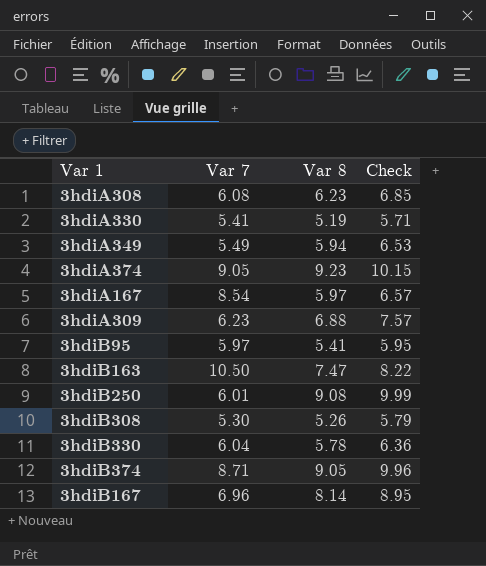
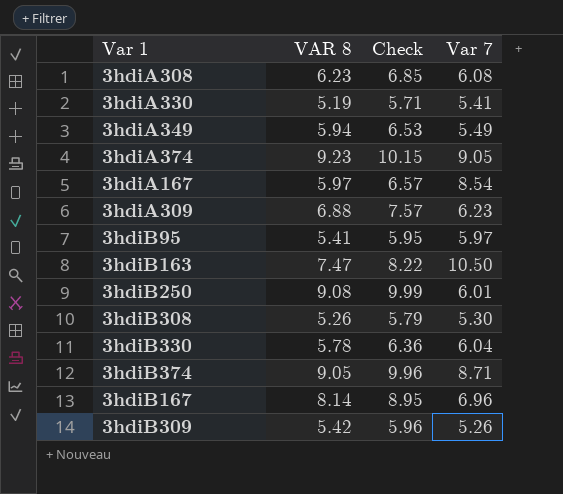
column name: Var 8 -> VAR 8
column Var 7 | position: 2 -> 4
row 3hdiB309: none -> 5.42 | 5.96 | 5.26

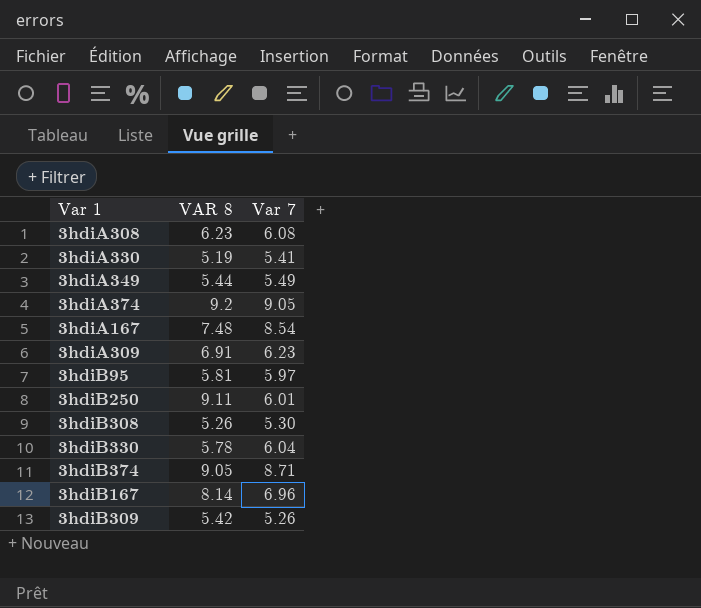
column Check | formula: [VAR 8] * 1.1 -> none
row 3hdiB163: 7.47 | 8.22 | 10.50 -> none
3hdiA349 | VAR 8: 5.94 -> 5.44
3hdiA374 | VAR 8: 9.23 -> 9.2
3hdiA167 | VAR 8: 5.97 -> 7.48
3hdiA309 | VAR 8: 6.88 -> 6.91
3hdiB95 | VAR 8: 5.41 -> 5.81
3hdiB250 | VAR 8: 9.08 -> 9.11

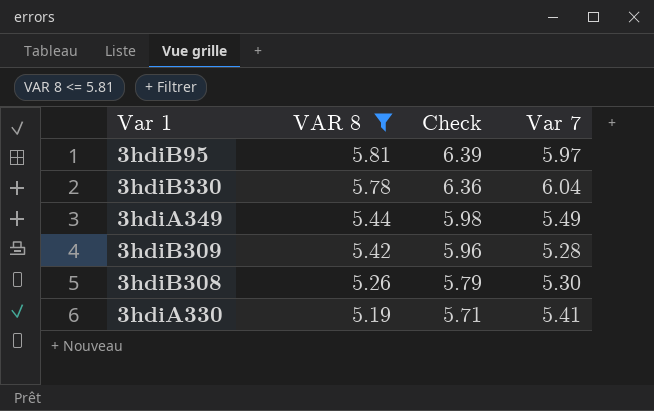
filter: none -> VAR 8 <= 5.81
row order: none -> VAR 8 descending
column Check | formula: none -> [VAR 8] * 1.1
3hdiB309 | Var 7: 5.26 -> 5.28

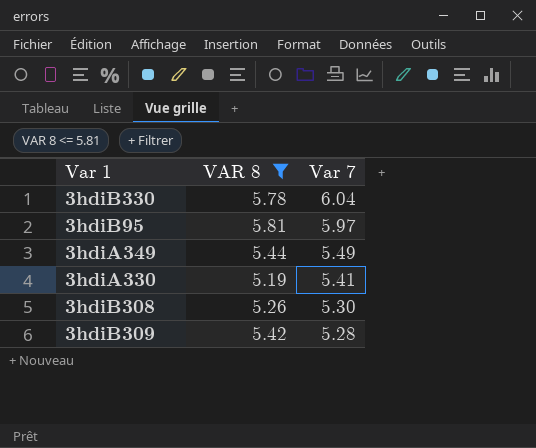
row order: VAR 8 descending -> Var 7 descending
column Check | formula: [VAR 8] * 1.1 -> none

